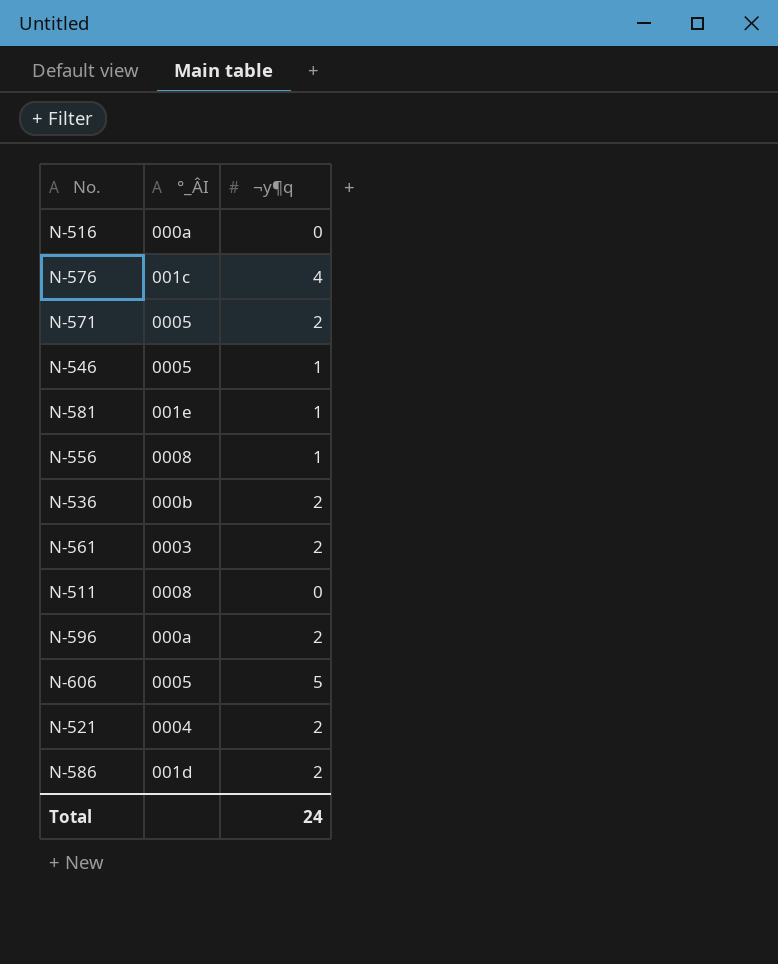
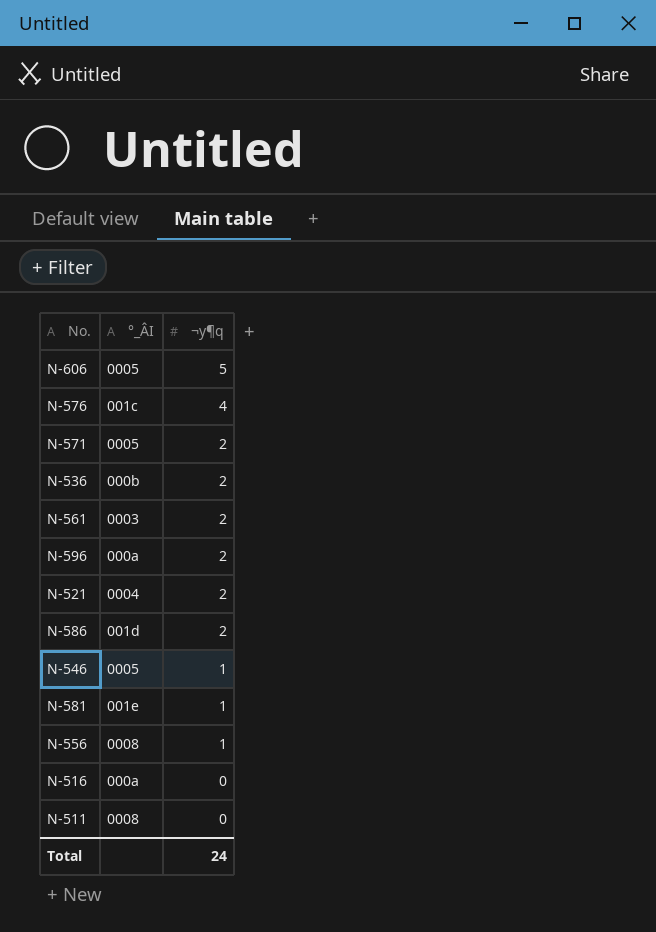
row order: none -> ¬y¶q descending

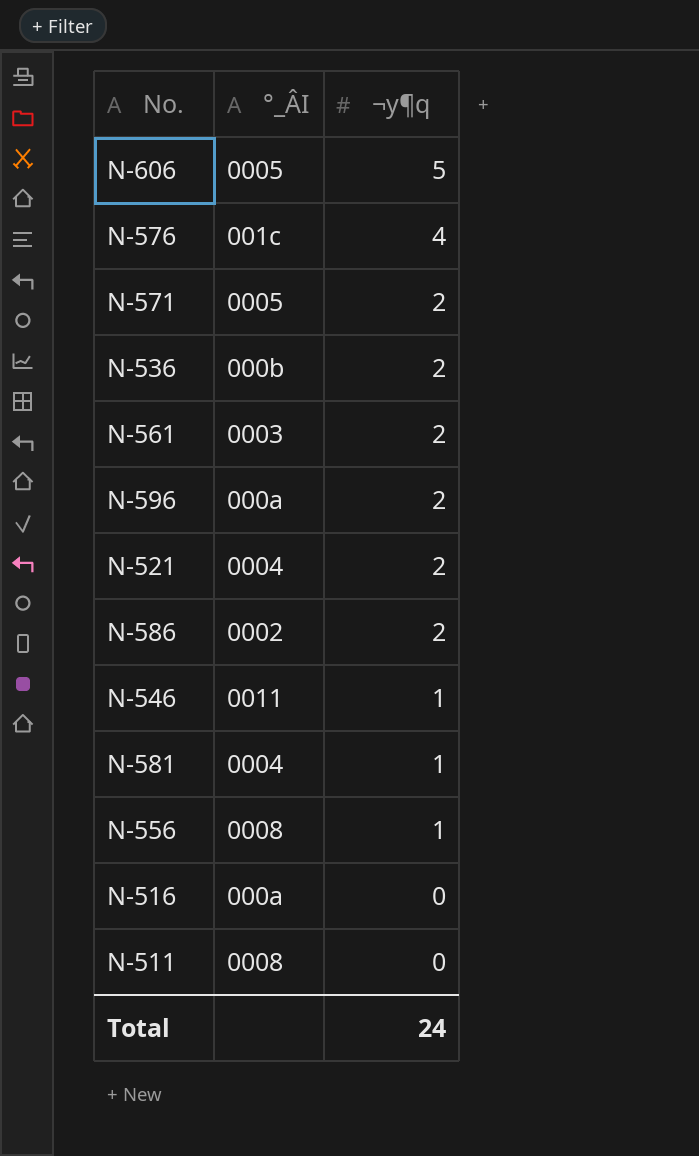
N-586 | °_ÂI: 001d -> 0002
N-546 | °_ÂI: 0005 -> 0011
N-581 | °_ÂI: 001e -> 0004

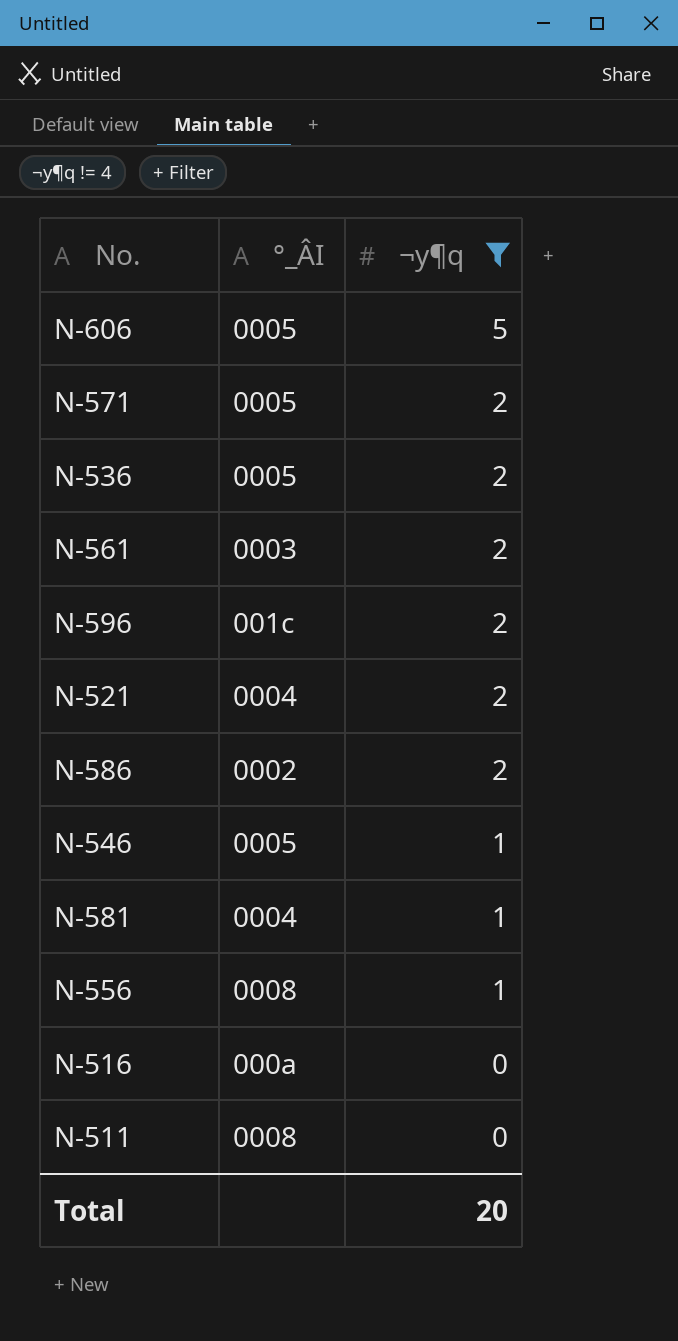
filter: none -> ¬y¶q != 4
N-536 | °_ÂI: 000b -> 0005
N-596 | °_ÂI: 000a -> 001c
N-546 | °_ÂI: 0011 -> 0005
Total | ¬y¶q: 24 -> 20

